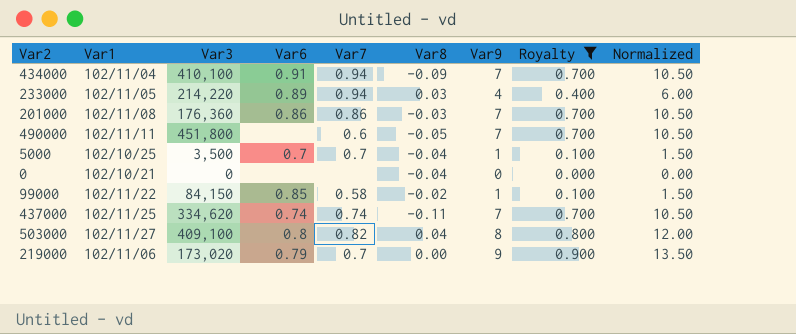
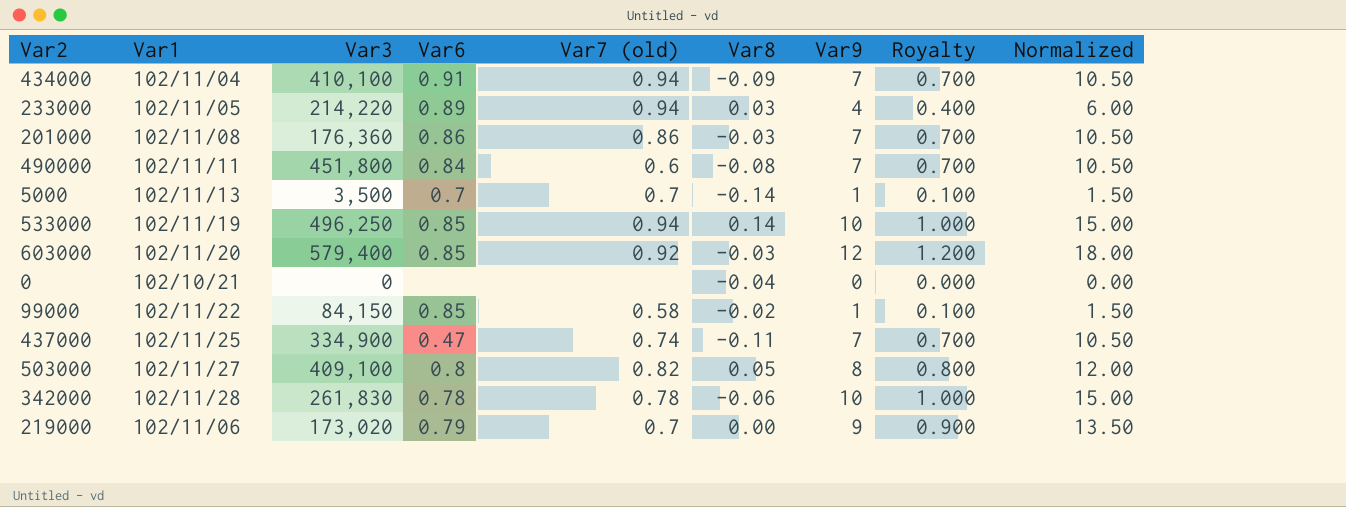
filter: Royalty <= 0.900 -> none
column name: Var7 -> Var7 (old)
490000 | Var6: none -> 0.84
490000 | Var8: -0.05 -> -0.08
5000 | Var1: 102/10/25 -> 102/11/13
5000 | Var8: -0.04 -> -0.14
437000 | Var3: 334,620 -> 334,900
437000 | Var6: 0.74 -> 0.47
503000 | Var8: 0.04 -> 0.05

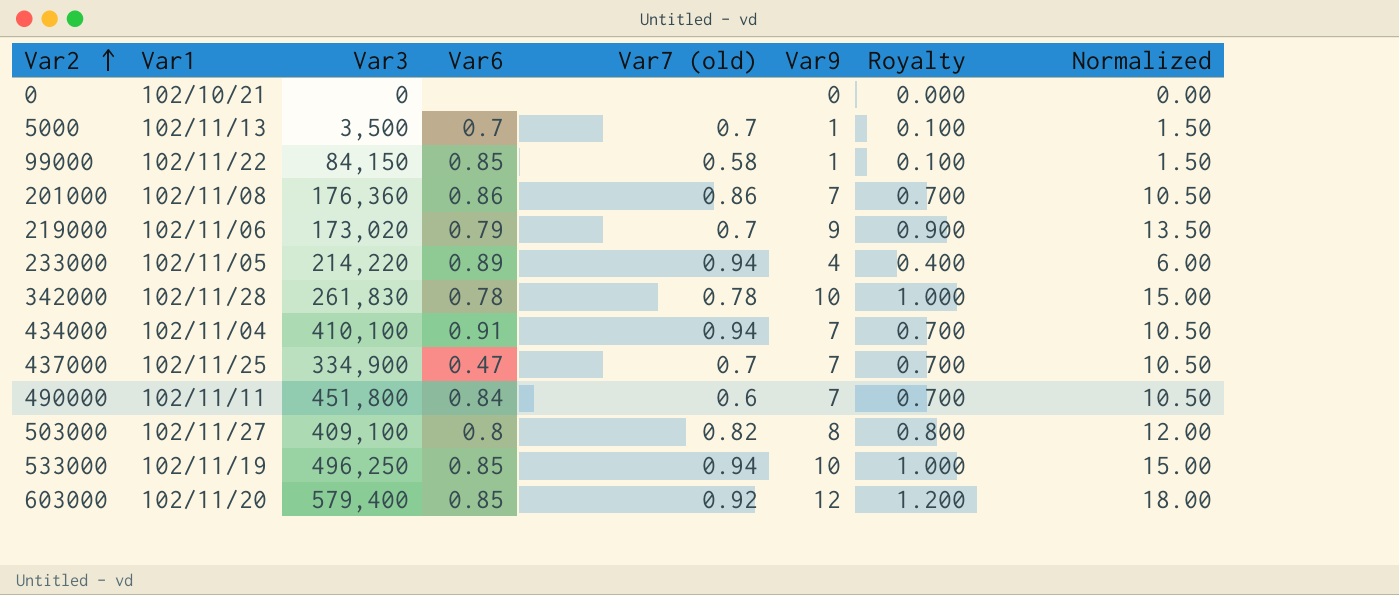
row order: none -> Var2 ascending
column Var8 | position: 6 -> none
437000 | Var7 (old): 0.74 -> 0.7

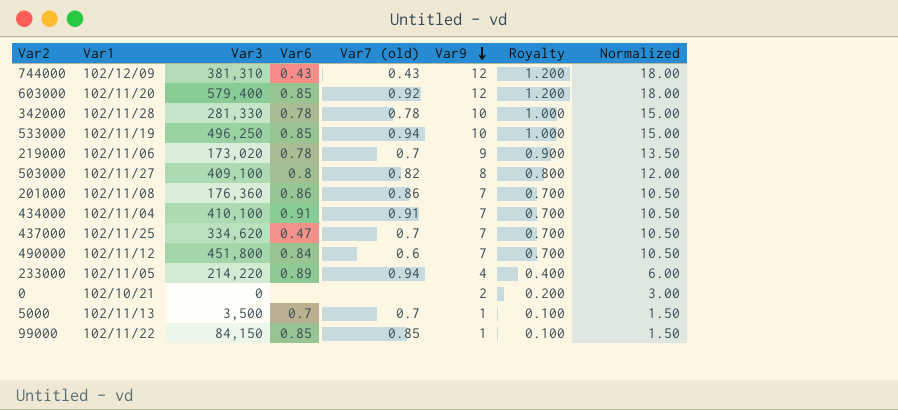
row order: Var2 ascending -> Var9 descending
row 744000: none -> 102/12/09 | 381,310 | 0.43 | 0.43 | 12 | 1.200 | 18.00
342000 | Var3: 261,830 -> 281,330
219000 | Var6: 0.79 -> 0.78
434000 | Var7 (old): 0.94 -> 0.91
437000 | Var3: 334,900 -> 334,620
490000 | Var1: 102/11/11 -> 102/11/12
0 | Var9: 0 -> 2
0 | Royalty: 0.000 -> 0.200
0 | Normalized: 0.00 -> 3.00
99000 | Var7 (old): 0.58 -> 0.85

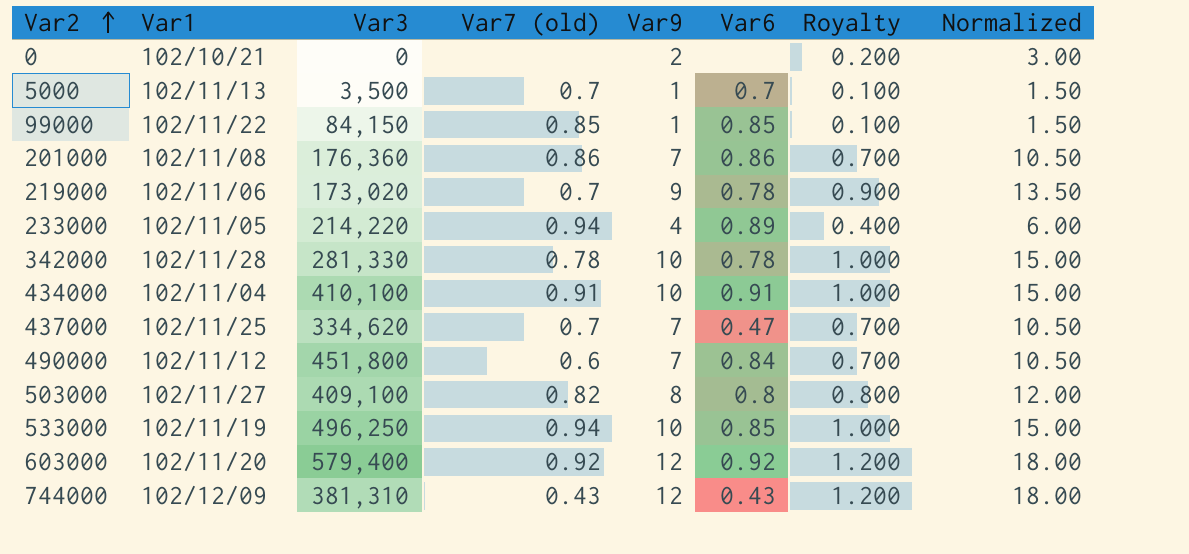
row order: Var9 descending -> Var2 ascending
column Var6 | position: 4 -> 6
434000 | Var9: 7 -> 10
434000 | Royalty: 0.700 -> 1.000
434000 | Normalized: 10.50 -> 15.00
603000 | Var6: 0.85 -> 0.92

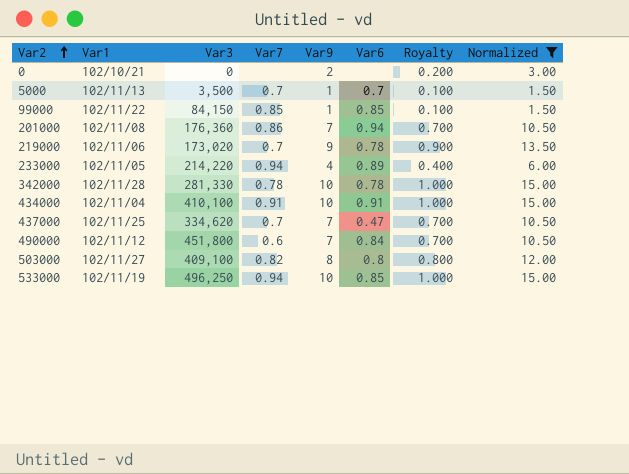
filter: none -> Normalized != 18.00
column name: Var7 (old) -> Var7
201000 | Var6: 0.86 -> 0.94

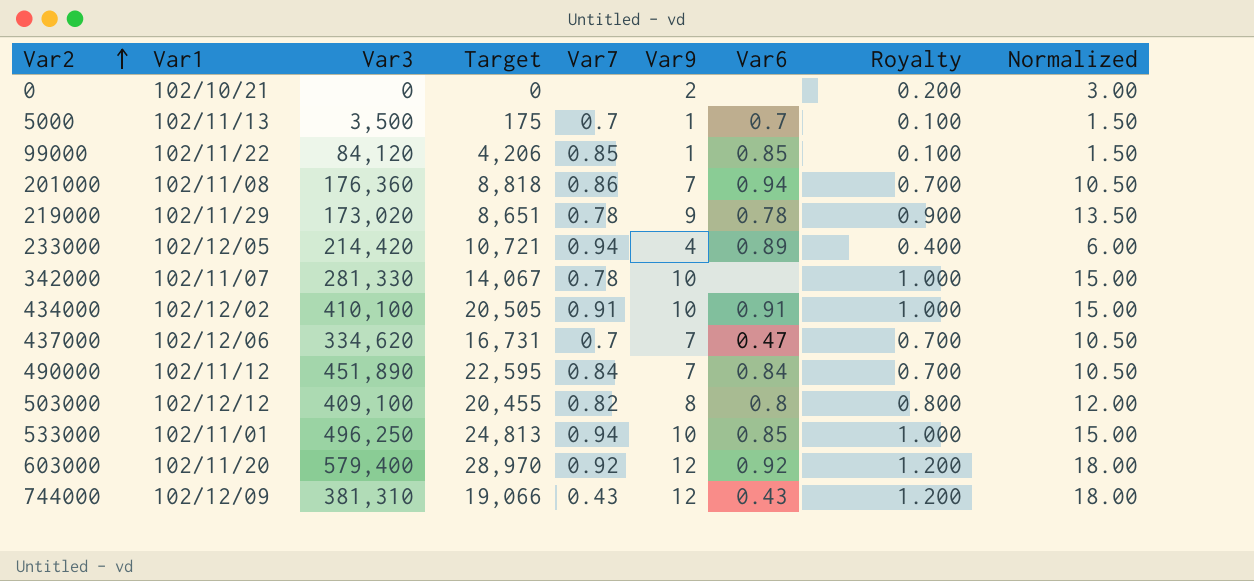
filter: Normalized != 18.00 -> none
column Target | formula: none -> [Var3] * 0.05
99000 | Var3: 84,150 -> 84,120
219000 | Var1: 102/11/06 -> 102/11/29
219000 | Var7: 0.7 -> 0.78
233000 | Var1: 102/11/05 -> 102/12/05
233000 | Var3: 214,220 -> 214,420
342000 | Var1: 102/11/28 -> 102/11/07
342000 | Var6: 0.78 -> none
434000 | Var1: 102/11/04 -> 102/12/02
437000 | Var1: 102/11/25 -> 102/12/06
490000 | Var3: 451,800 -> 451,890
490000 | Var7: 0.6 -> 0.84
503000 | Var1: 102/11/27 -> 102/12/12
533000 | Var1: 102/11/19 -> 102/11/01

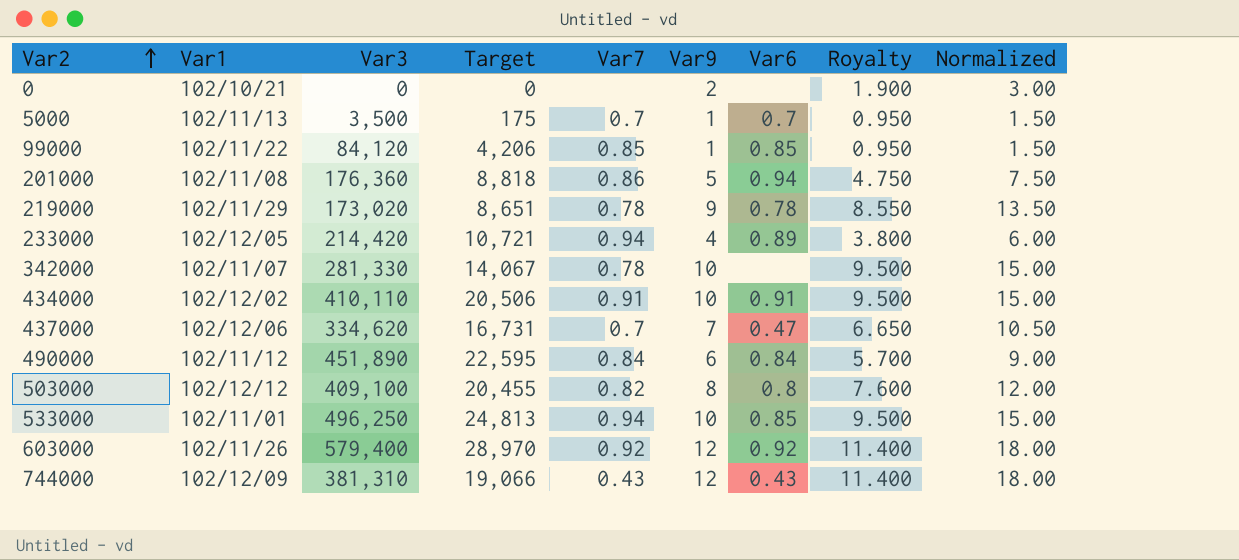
column Royalty | formula: [Var9] * 0.1 -> [Var9] * 0.95
201000 | Var9: 7 -> 5
201000 | Normalized: 10.50 -> 7.50
434000 | Var3: 410,100 -> 410,110
434000 | Target: 20,505 -> 20,506
490000 | Var9: 7 -> 6
490000 | Normalized: 10.50 -> 9.00
603000 | Var1: 102/11/20 -> 102/11/26

